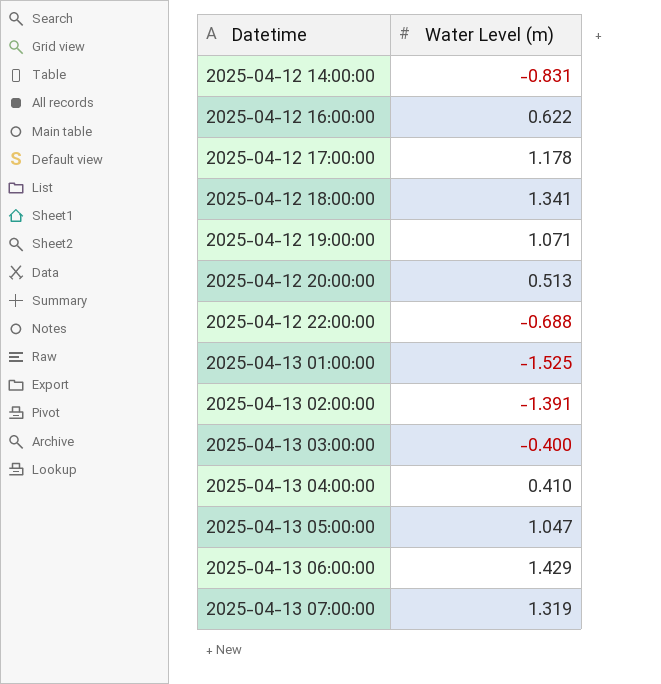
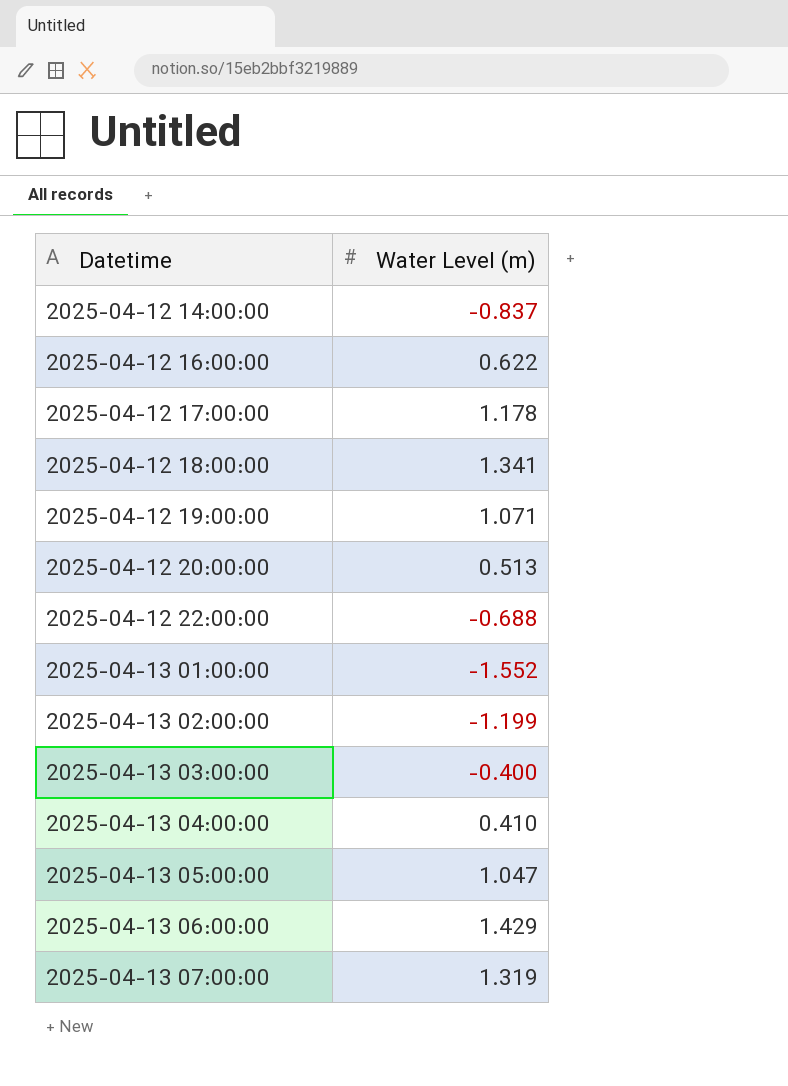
2025-04-12 14:00:00 | Water Level (m): -0.831 -> -0.837
2025-04-13 01:00:00 | Water Level (m): -1.525 -> -1.552
2025-04-13 02:00:00 | Water Level (m): -1.391 -> -1.199

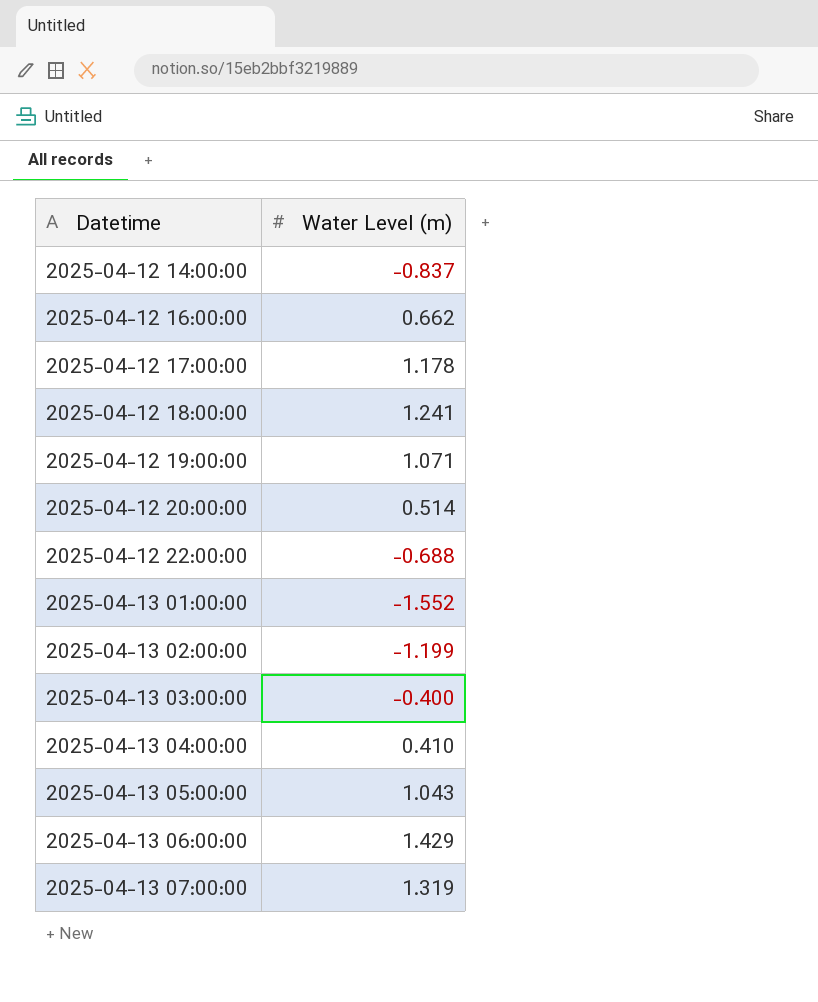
2025-04-12 16:00:00 | Water Level (m): 0.622 -> 0.662
2025-04-12 18:00:00 | Water Level (m): 1.341 -> 1.241
2025-04-12 20:00:00 | Water Level (m): 0.513 -> 0.514
2025-04-13 05:00:00 | Water Level (m): 1.047 -> 1.043

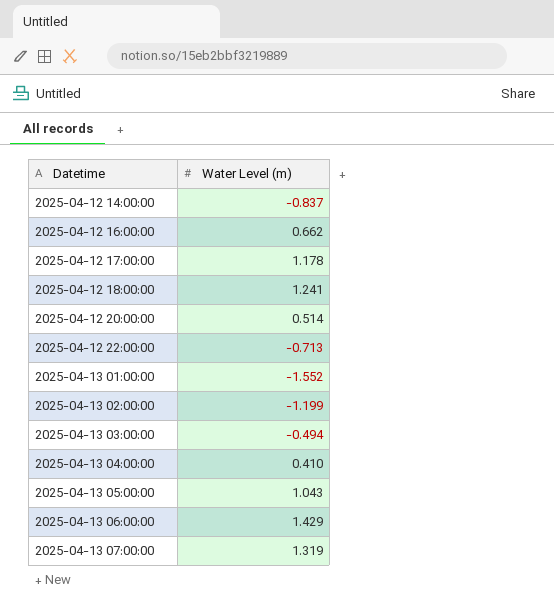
row 2025-04-12 19:00:00: 1.071 -> none
2025-04-12 22:00:00 | Water Level (m): -0.688 -> -0.713
2025-04-13 03:00:00 | Water Level (m): -0.400 -> -0.494

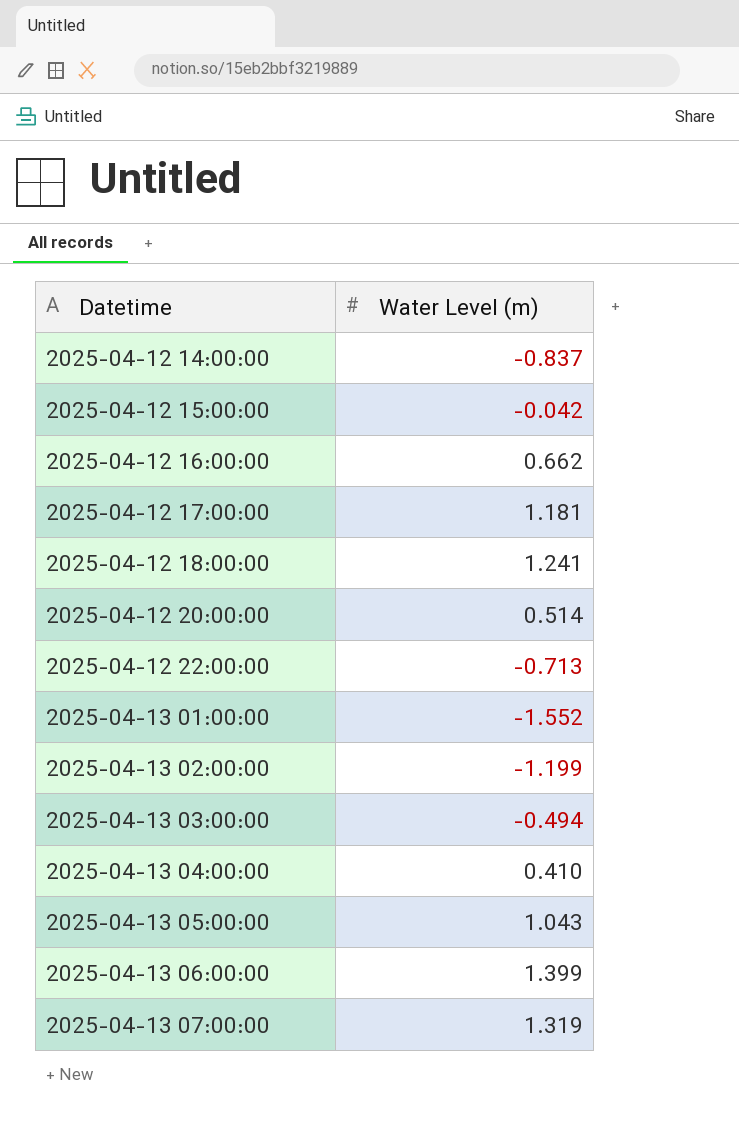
row 2025-04-12 15:00:00: none -> -0.042
2025-04-12 17:00:00 | Water Level (m): 1.178 -> 1.181
2025-04-13 06:00:00 | Water Level (m): 1.429 -> 1.399

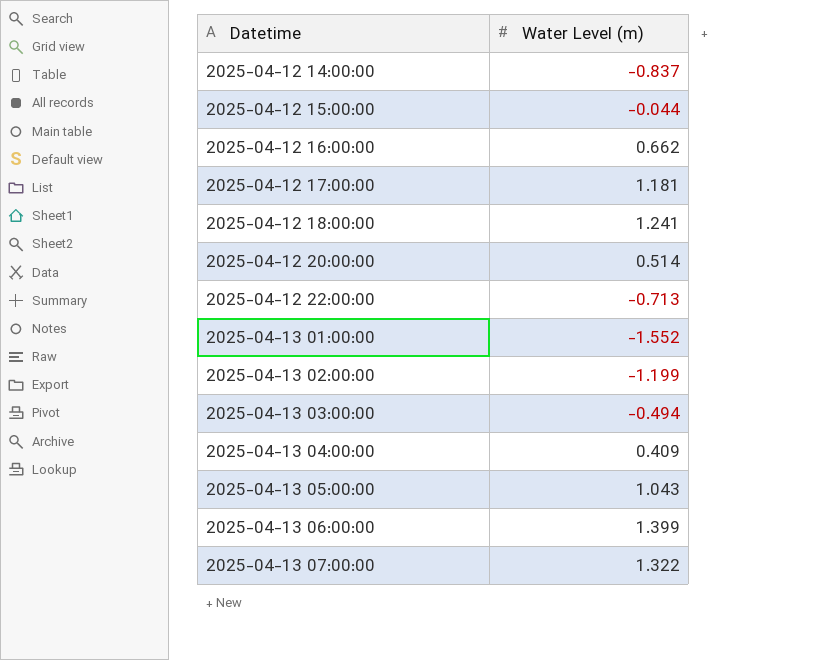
2025-04-12 15:00:00 | Water Level (m): -0.042 -> -0.044
2025-04-13 04:00:00 | Water Level (m): 0.410 -> 0.409
2025-04-13 07:00:00 | Water Level (m): 1.319 -> 1.322

